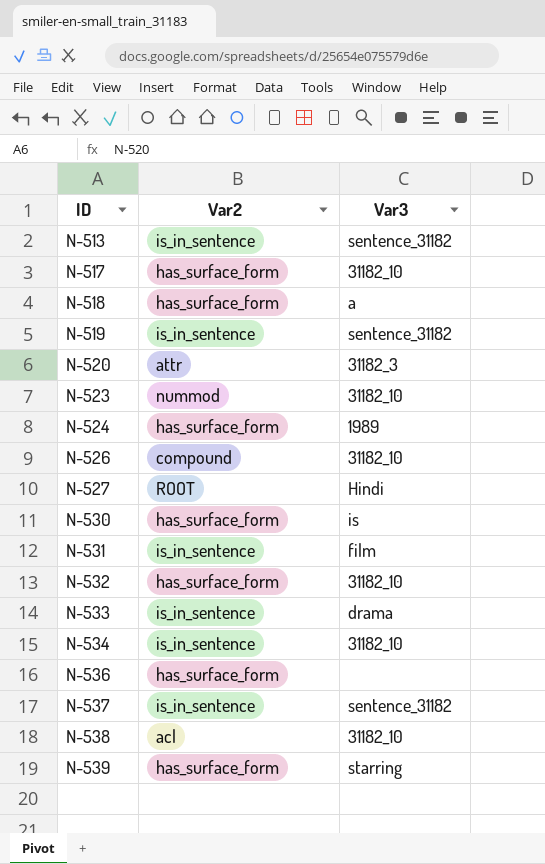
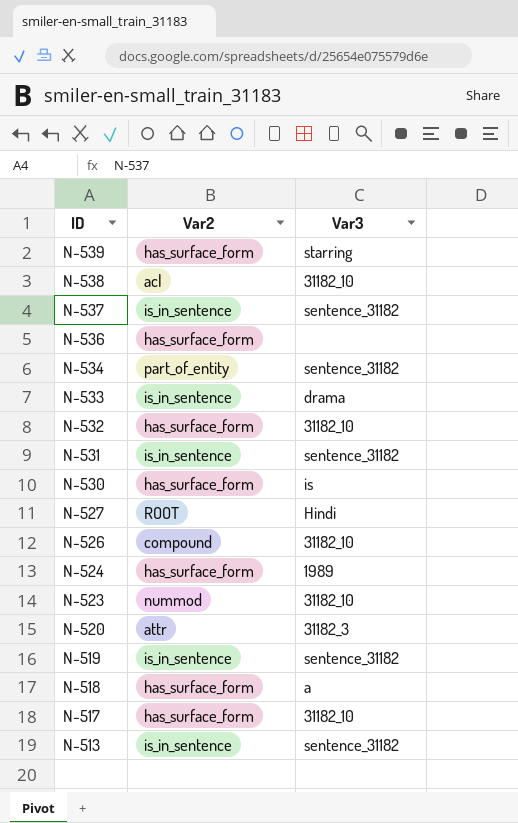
row order: ID ascending -> ID descending
N-534 | Var2: is_in_sentence -> part_of_entity
N-534 | Var3: 31182_10 -> sentence_31182
N-531 | Var3: film -> sentence_31182

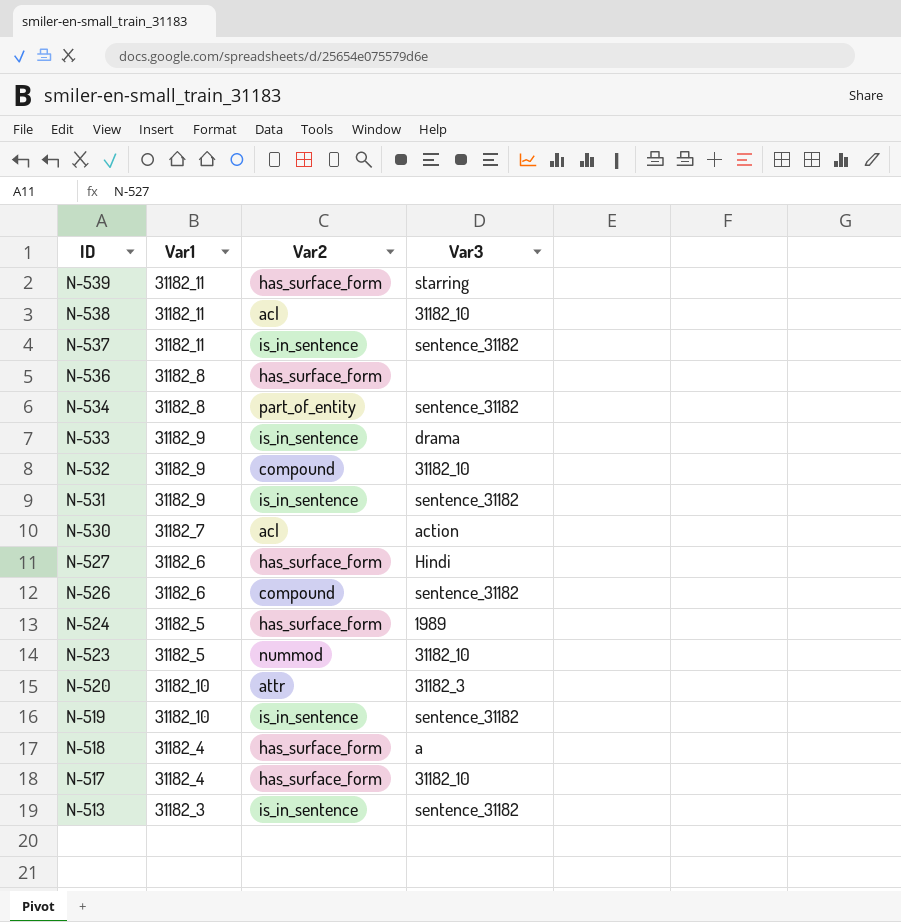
column Var1 | position: none -> 2
N-532 | Var2: has_surface_form -> compound
N-530 | Var2: has_surface_form -> acl
N-530 | Var3: is -> action
N-527 | Var2: ROOT -> has_surface_form
N-526 | Var3: 31182_10 -> sentence_31182

